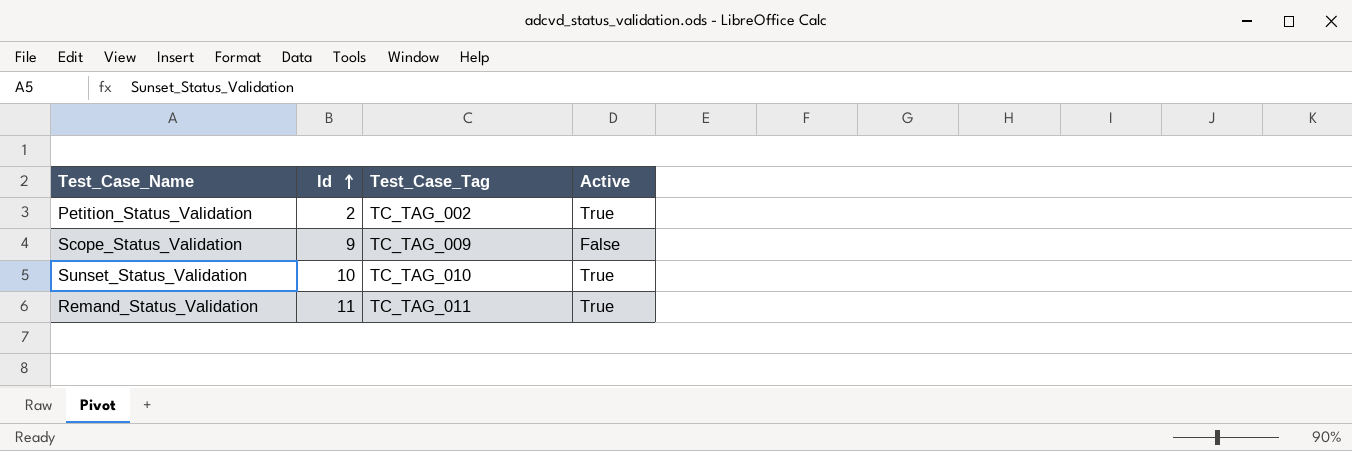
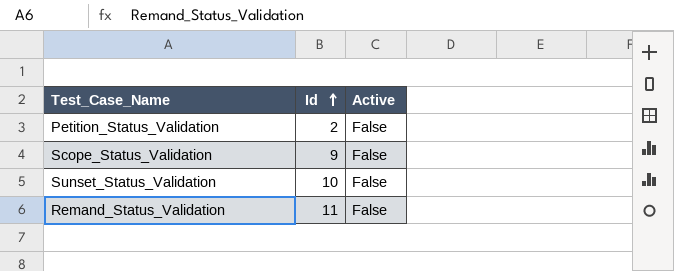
column Test_Case_Tag | position: 3 -> none
Petition_Status_Validation | Active: True -> False
Sunset_Status_Validation | Active: True -> False
Remand_Status_Validation | Active: True -> False

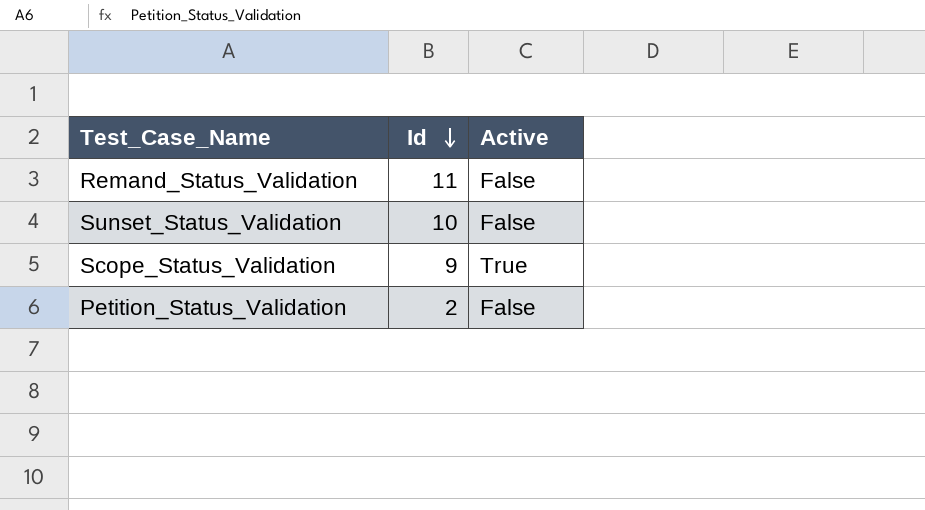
row order: Id ascending -> Id descending
Scope_Status_Validation | Active: False -> True

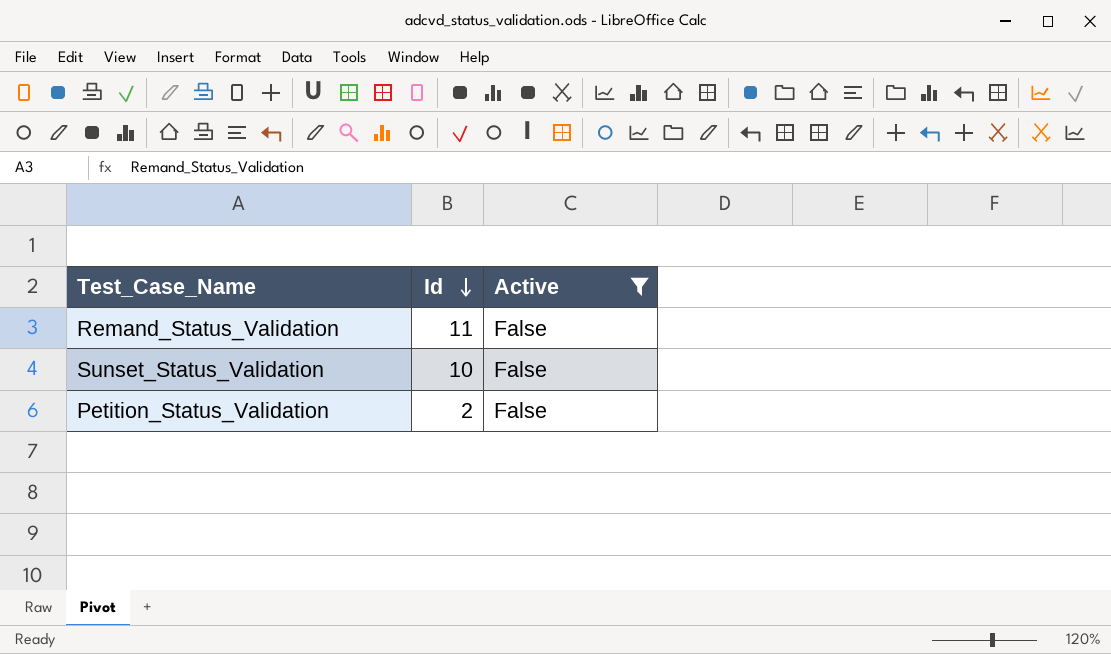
filter: none -> Active = False

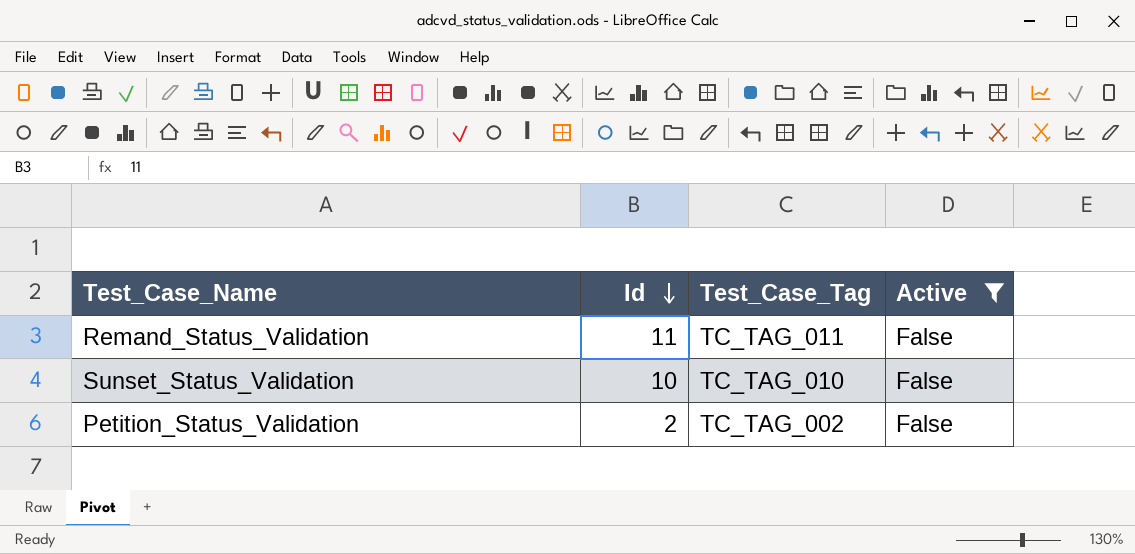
column Test_Case_Tag | position: none -> 3

